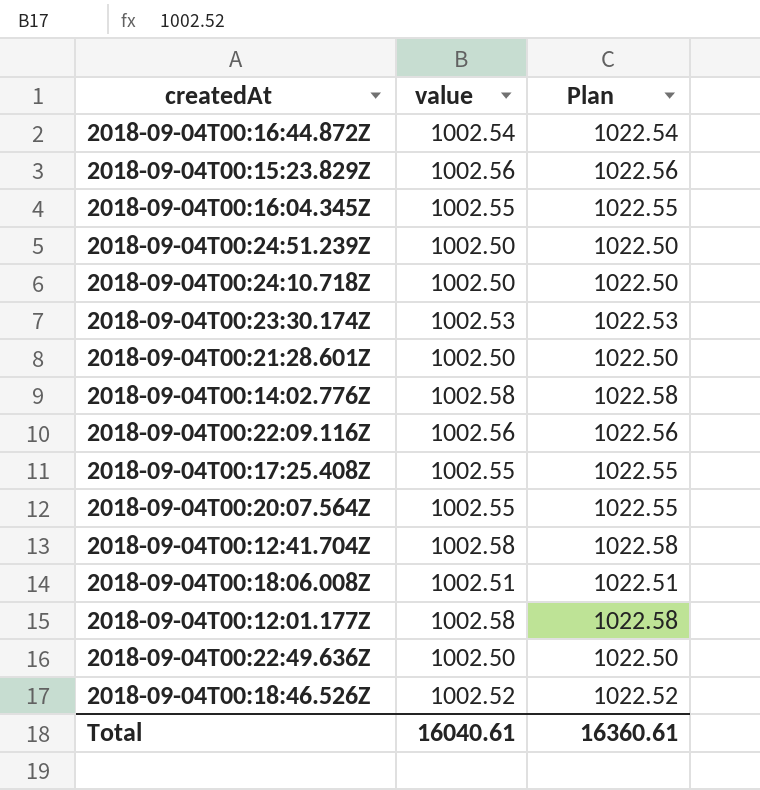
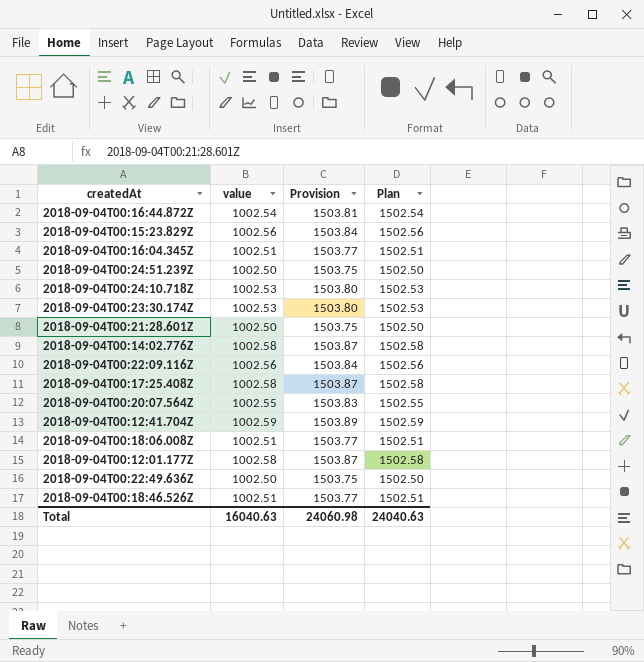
column Provision | formula: none -> [value] * 1.5
column Plan | formula: [value] + 20 -> [value] + 500
2018-09-04T00:16:04.345Z | value: 1002.55 -> 1002.51
2018-09-04T00:24:10.718Z | value: 1002.50 -> 1002.53
2018-09-04T00:17:25.408Z | value: 1002.55 -> 1002.58
2018-09-04T00:12:41.704Z | value: 1002.58 -> 1002.59
2018-09-04T00:18:46.526Z | value: 1002.52 -> 1002.51
Total | value: 16040.61 -> 16040.63
Total | Plan: 16360.61 -> 24040.63

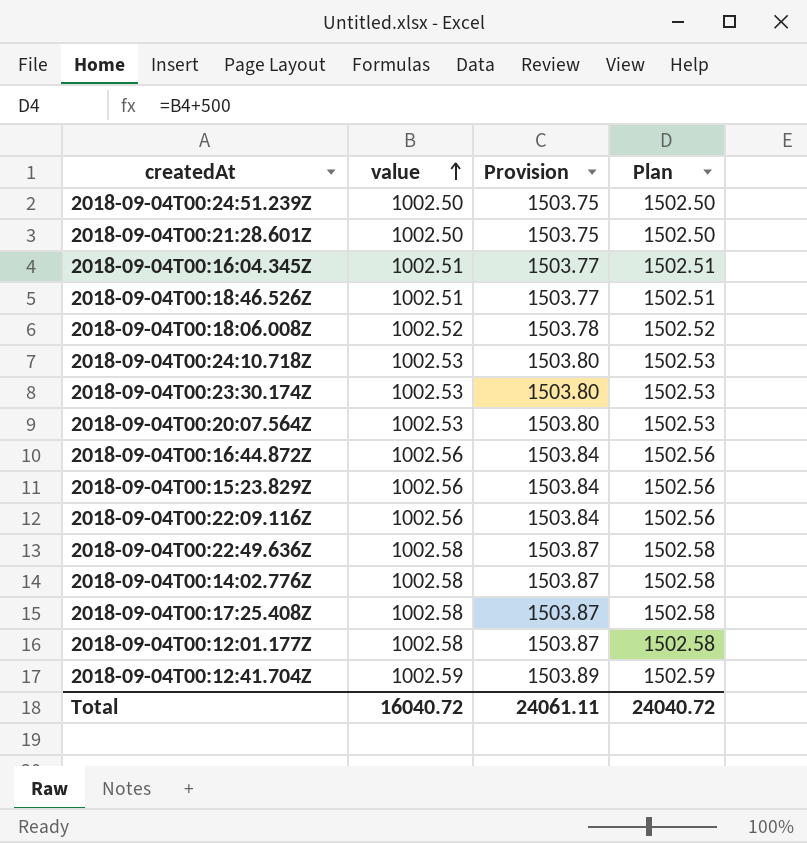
row order: none -> value ascending
2018-09-04T00:18:06.008Z | value: 1002.51 -> 1002.52
2018-09-04T00:18:06.008Z | Provision: 1503.77 -> 1503.78
2018-09-04T00:18:06.008Z | Plan: 1502.51 -> 1502.52
2018-09-04T00:20:07.564Z | value: 1002.55 -> 1002.53
2018-09-04T00:20:07.564Z | Provision: 1503.83 -> 1503.80
2018-09-04T00:20:07.564Z | Plan: 1502.55 -> 1502.53
2018-09-04T00:16:44.872Z | value: 1002.54 -> 1002.56
2018-09-04T00:16:44.872Z | Provision: 1503.81 -> 1503.84
2018-09-04T00:16:44.872Z | Plan: 1502.54 -> 1502.56
2018-09-04T00:22:49.636Z | value: 1002.50 -> 1002.58
2018-09-04T00:22:49.636Z | Provision: 1503.75 -> 1503.87
2018-09-04T00:22:49.636Z | Plan: 1502.50 -> 1502.58
Total | value: 16040.63 -> 16040.72
Total | Provision: 24060.98 -> 24061.11
Total | Plan: 24040.63 -> 24040.72

